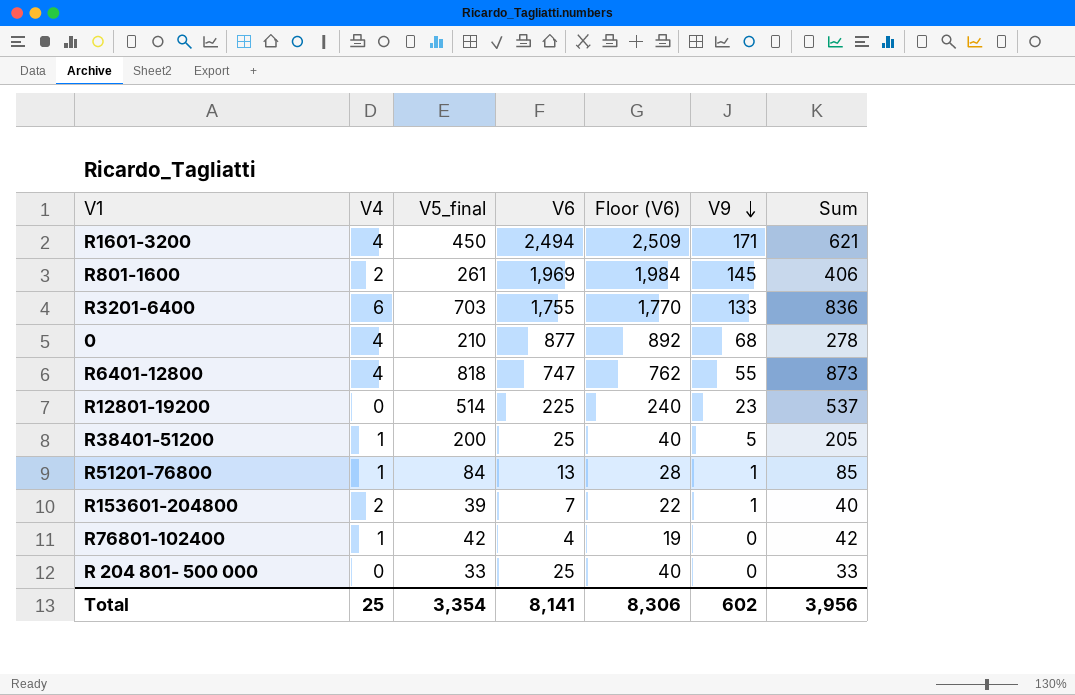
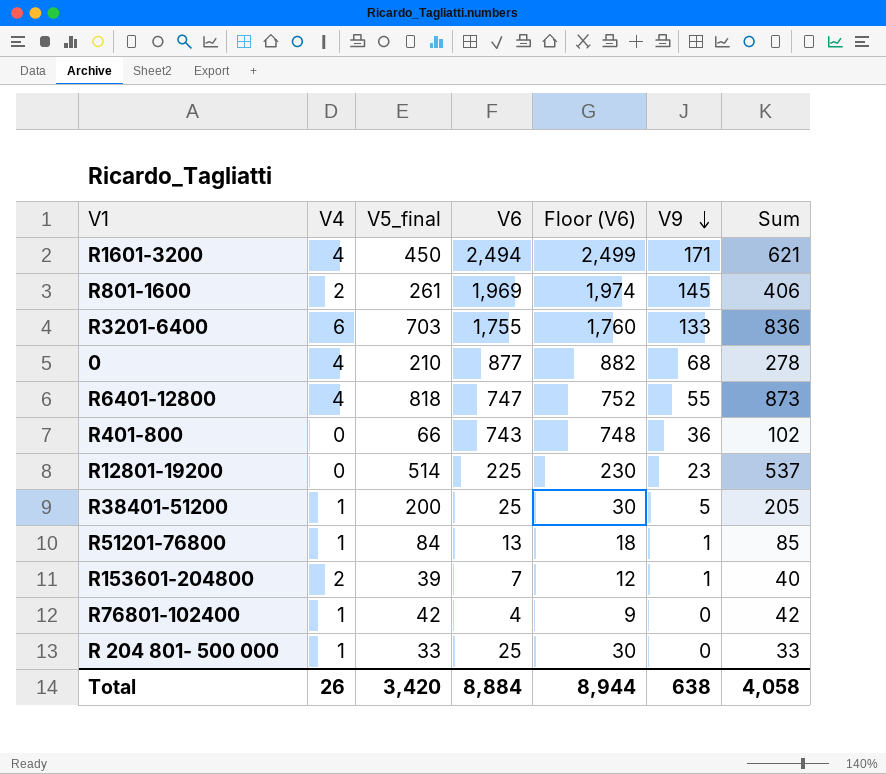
column Floor (V6) | formula: [V6] + 15 -> [V6] + 5
row R401-800: none -> 0 | 66 | 743 | 748 | 36 | 102
R 204 801- 500 000 | V4: 0 -> 1
Total | V4: 25 -> 26
Total | V5_final: 3,354 -> 3,420
Total | V6: 8,141 -> 8,884
Total | Floor (V6): 8,306 -> 8,944
Total | V9: 602 -> 638
Total | Sum: 3,956 -> 4,058

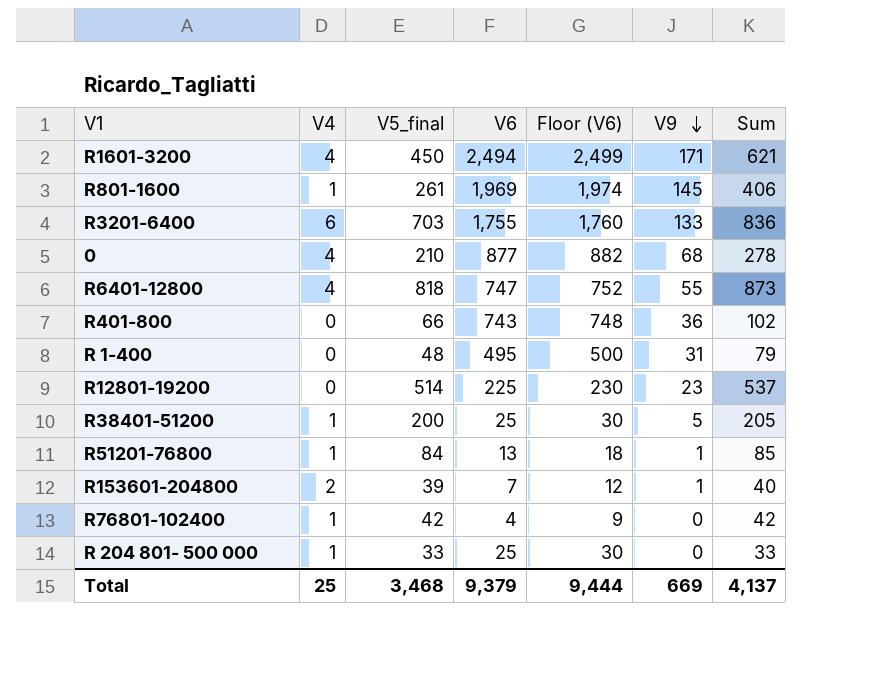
R801-1600 | V4: 2 -> 1
row R 1-400: none -> 0 | 48 | 495 | 500 | 31 | 79
Total | V4: 26 -> 25
Total | V5_final: 3,420 -> 3,468
Total | V6: 8,884 -> 9,379
Total | Floor (V6): 8,944 -> 9,444
Total | V9: 638 -> 669
Total | Sum: 4,058 -> 4,137

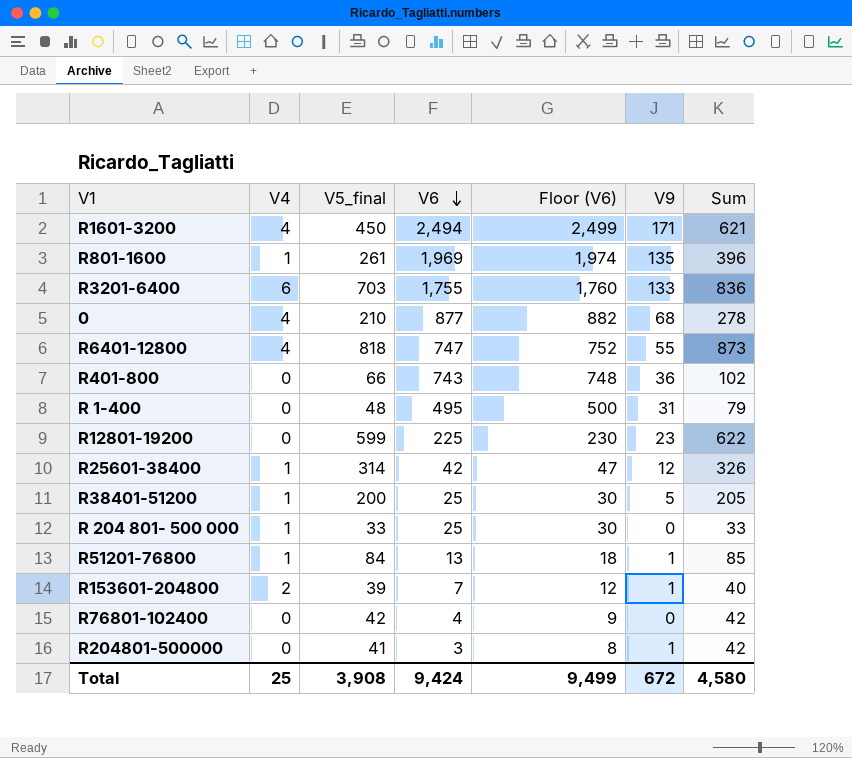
row order: V9 descending -> V6 descending
R801-1600 | V9: 145 -> 135
R801-1600 | Sum: 406 -> 396
R12801-19200 | V5_final: 514 -> 599
R12801-19200 | Sum: 537 -> 622
row R25601-38400: none -> 1 | 314 | 42 | 47 | 12 | 326
R76801-102400 | V4: 1 -> 0
row R204801-500000: none -> 0 | 41 | 3 | 8 | 1 | 42
Total | V5_final: 3,468 -> 3,908
Total | V6: 9,379 -> 9,424
Total | Floor (V6): 9,444 -> 9,499
Total | V9: 669 -> 672
Total | Sum: 4,137 -> 4,580

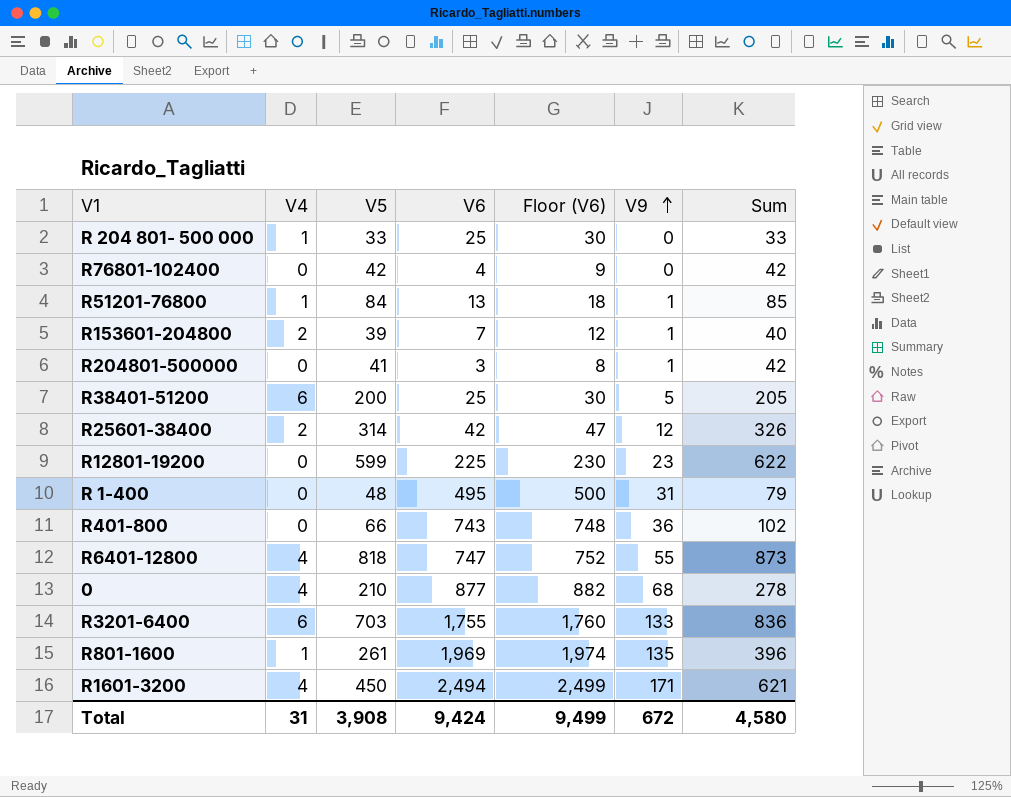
row order: V6 descending -> V9 ascending
column name: V5_final -> V5
R38401-51200 | V4: 1 -> 6
R25601-38400 | V4: 1 -> 2
Total | V4: 25 -> 31

